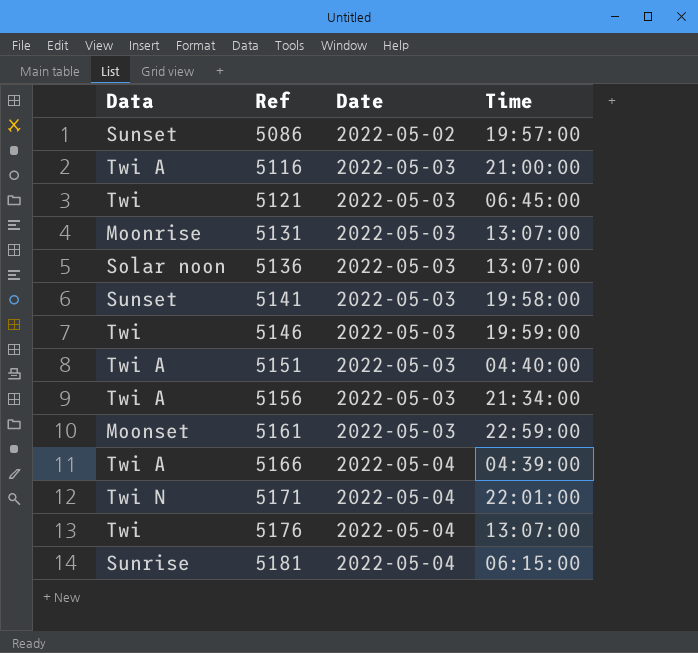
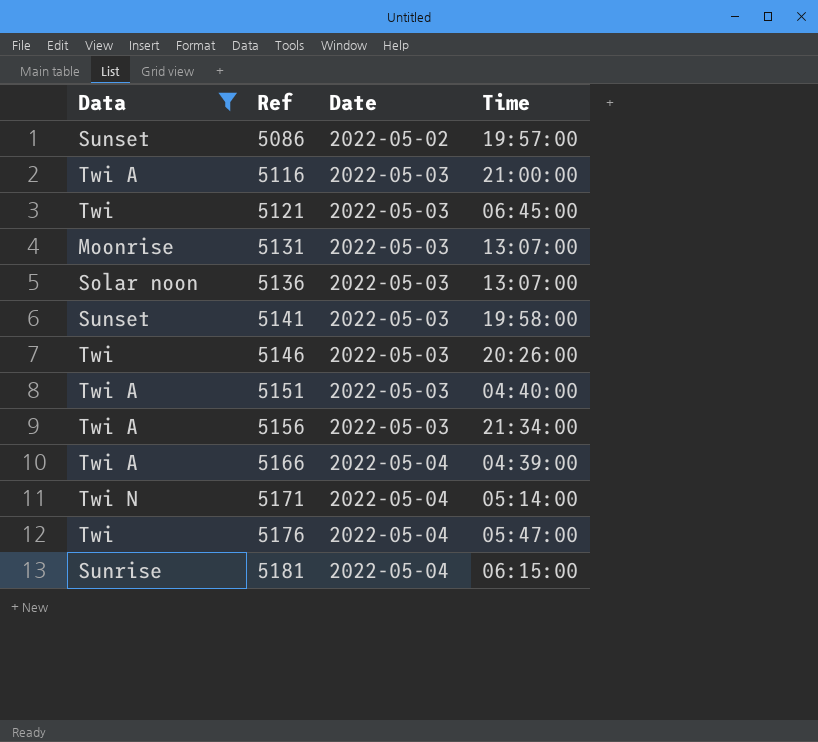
filter: none -> Data != Moonset
5146 | Time: 19:59:00 -> 20:26:00
5171 | Time: 22:01:00 -> 05:14:00
5176 | Time: 13:07:00 -> 05:47:00

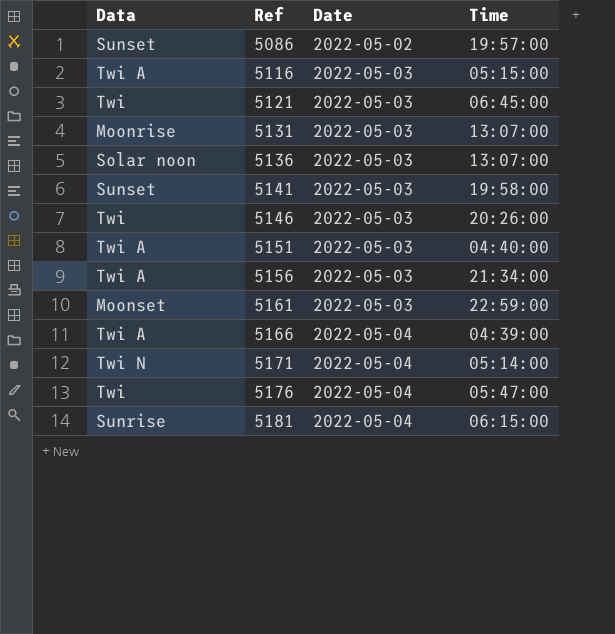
filter: Data != Moonset -> none
5116 | Time: 21:00:00 -> 05:15:00

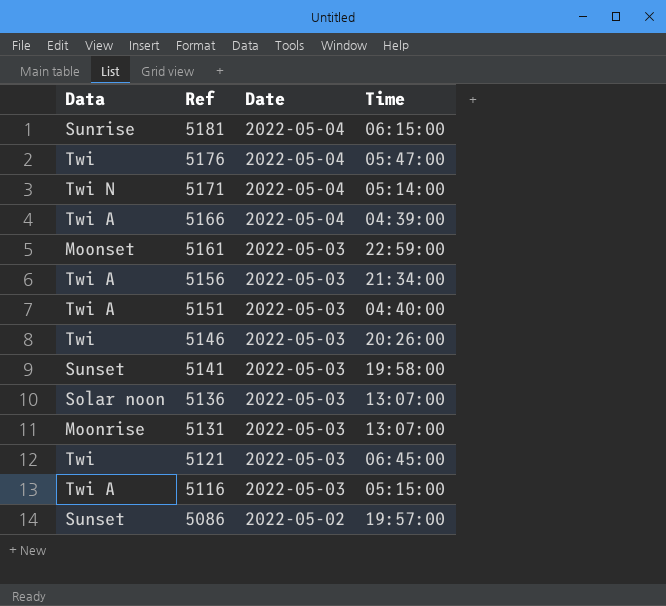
row order: Ref ascending -> Ref descending

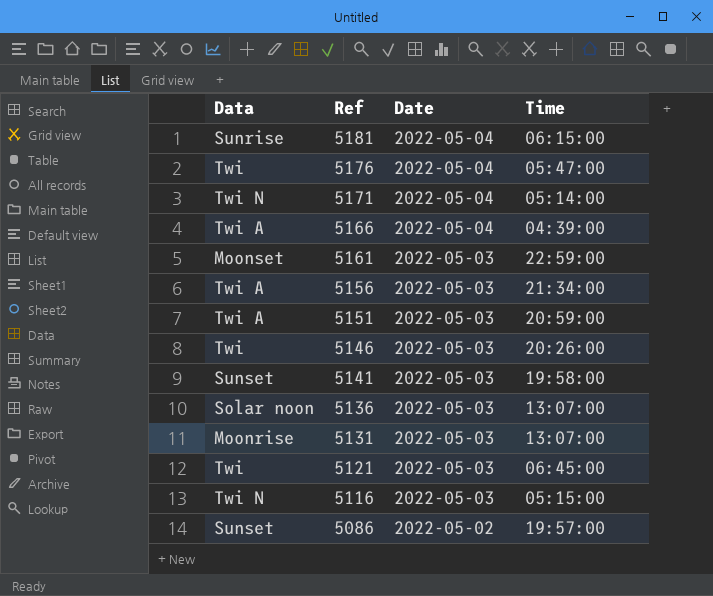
5151 | Time: 04:40:00 -> 20:59:00
5116 | Data: Twi A -> Twi N

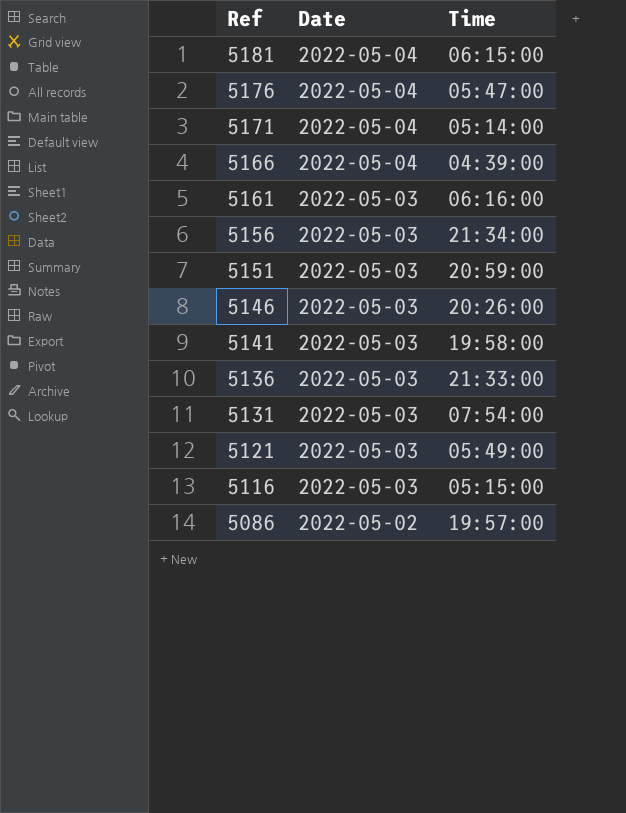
column Data | position: 1 -> none
5161 | Time: 22:59:00 -> 06:16:00
5136 | Time: 13:07:00 -> 21:33:00
5131 | Time: 13:07:00 -> 07:54:00
5121 | Time: 06:45:00 -> 05:49:00

